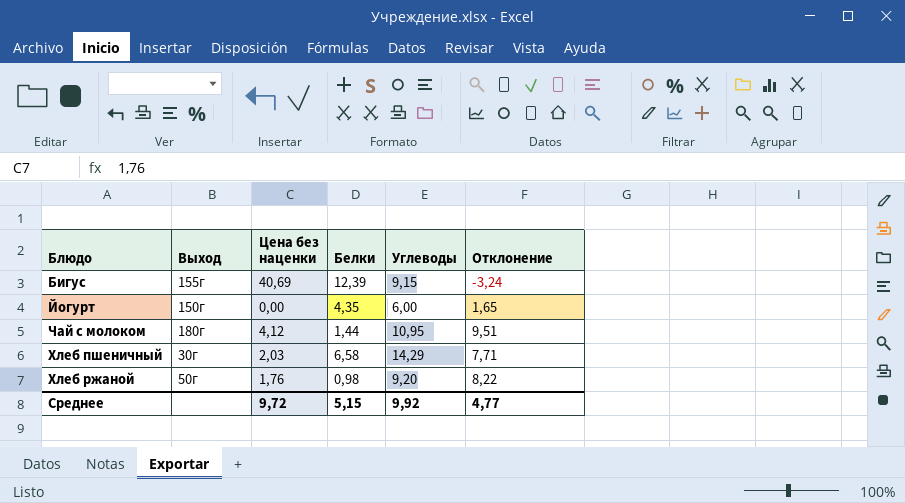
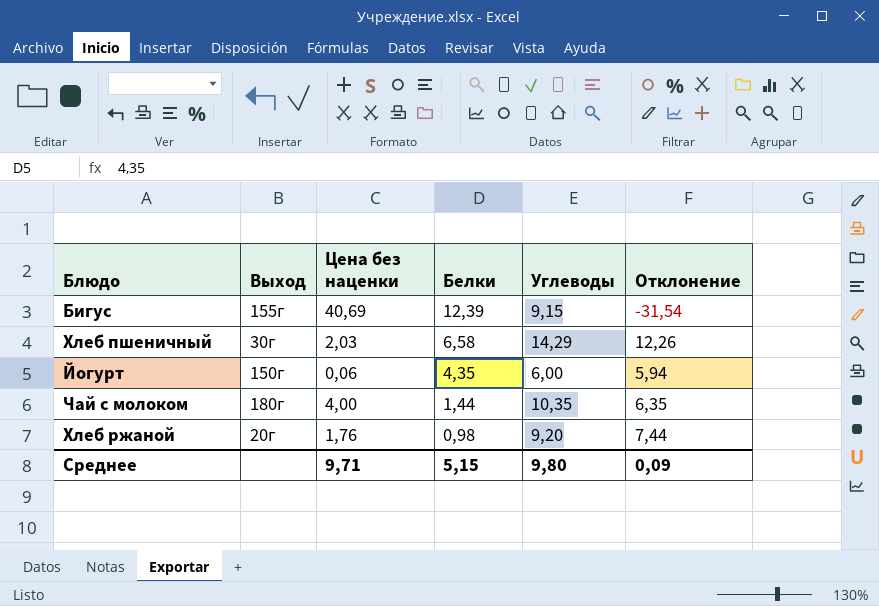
row order: none -> Белки descending
column Отклонение | formula: [Углеводы] - [Белки] -> [Углеводы] - [Цена без наценки]
Йогурт | Цена без наценки: 0,00 -> 0,06
Чай с молоком | Цена без наценки: 4,12 -> 4,00
Чай с молоком | Углеводы: 10,95 -> 10,35
Хлеб ржаной | Выход: 50г -> 20г
Среднее | Цена без наценки: 9,72 -> 9,71
Среднее | Углеводы: 9,92 -> 9,80
Среднее | Отклонение: 4,77 -> 0,09

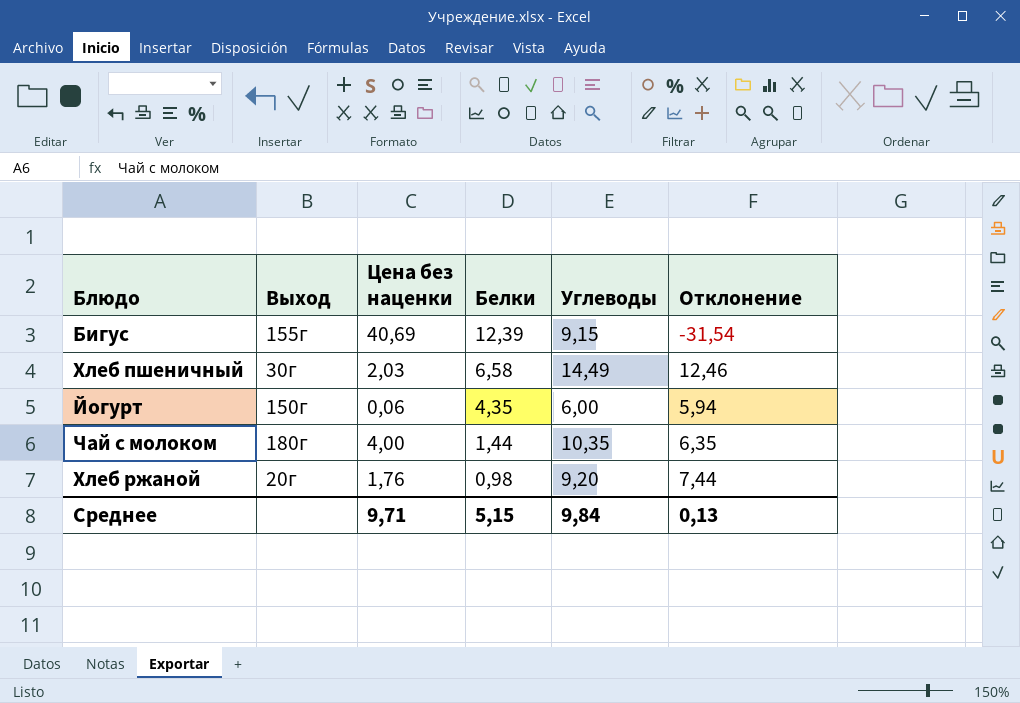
Хлеб пшеничный | Углеводы: 14,29 -> 14,49
Хлеб пшеничный | Отклонение: 12,26 -> 12,46
Среднее | Углеводы: 9,80 -> 9,84
Среднее | Отклонение: 0,09 -> 0,13

